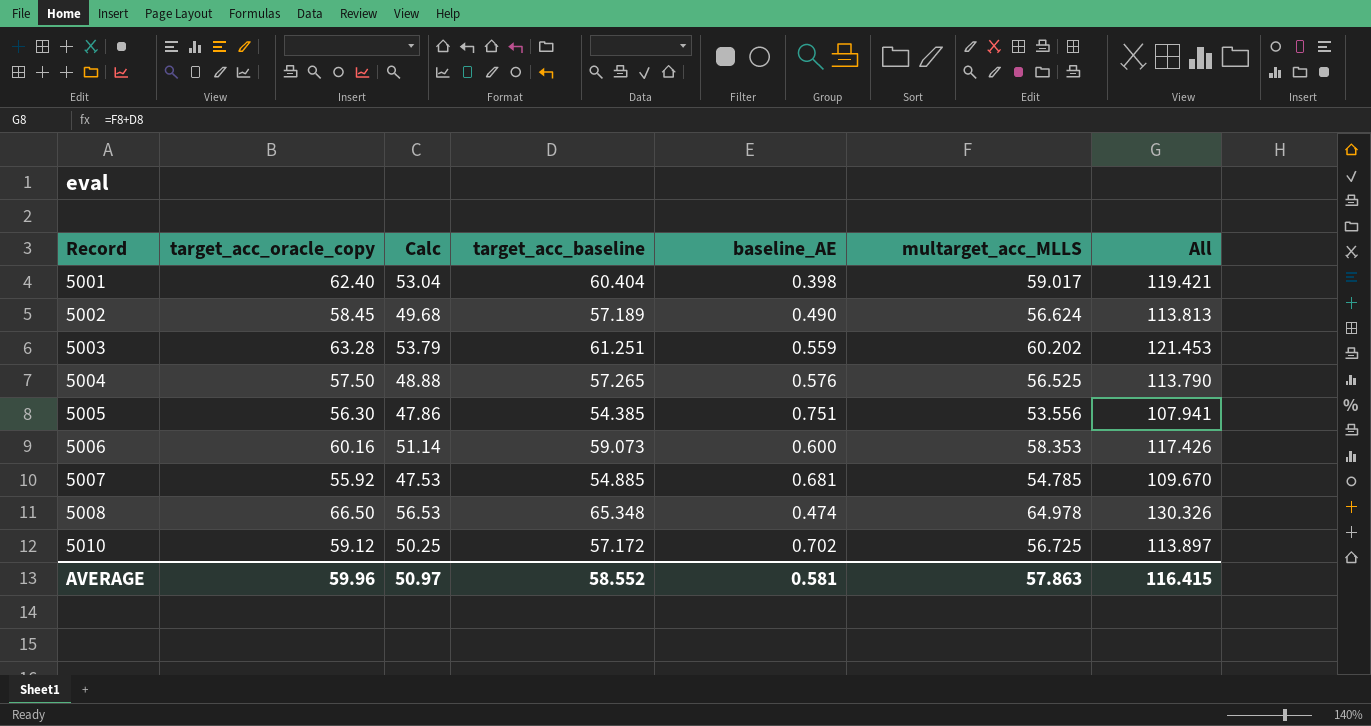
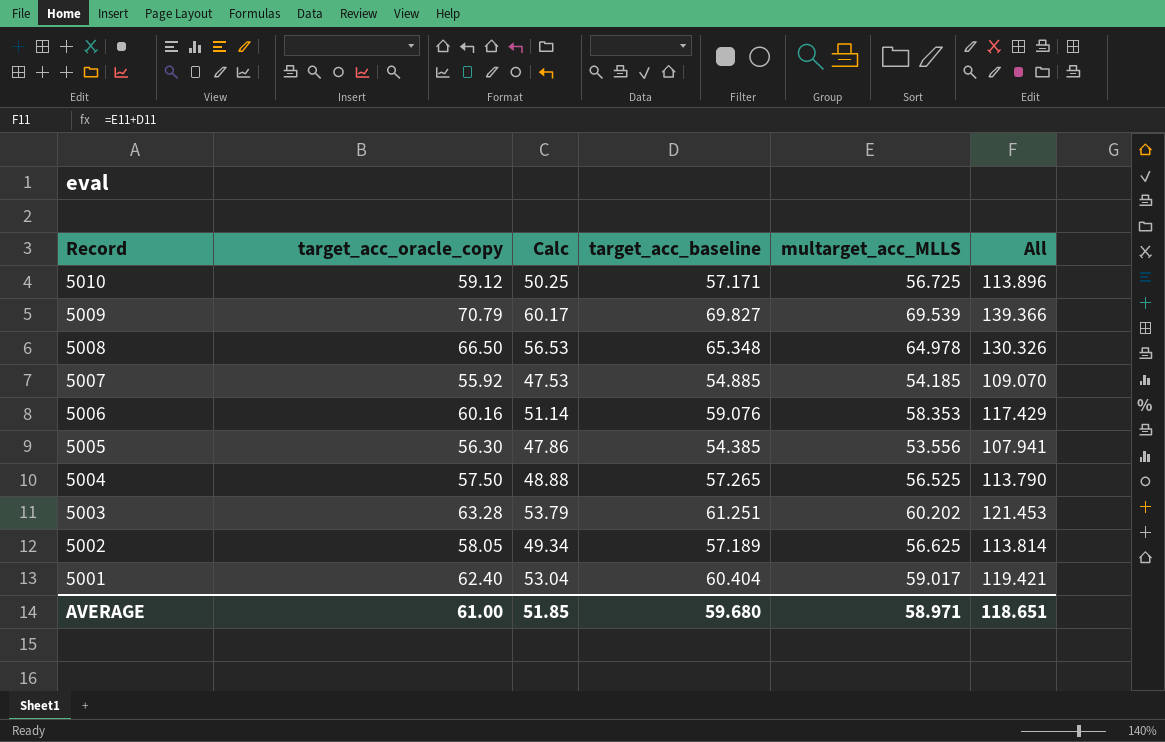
row order: Record ascending -> Record descending
column baseline_AE | position: 5 -> none
5010 | target_acc_baseline: 57.172 -> 57.171
5010 | All: 113.897 -> 113.896
row 5009: none -> 70.79 | 60.17 | 69.827 | 69.539 | 139.366
5007 | multarget_acc_MLLS: 54.785 -> 54.185
5007 | All: 109.670 -> 109.070
5006 | target_acc_baseline: 59.073 -> 59.076
5006 | All: 117.426 -> 117.429
5002 | target_acc_oracle_copy: 58.45 -> 58.05
5002 | Calc: 49.68 -> 49.34
5002 | multarget_acc_MLLS: 56.624 -> 56.625
5002 | All: 113.813 -> 113.814
AVERAGE | target_acc_oracle_copy: 59.96 -> 61.00
AVERAGE | Calc: 50.97 -> 51.85
AVERAGE | target_acc_baseline: 58.552 -> 59.680
AVERAGE | multarget_acc_MLLS: 57.863 -> 58.971
AVERAGE | All: 116.415 -> 118.651

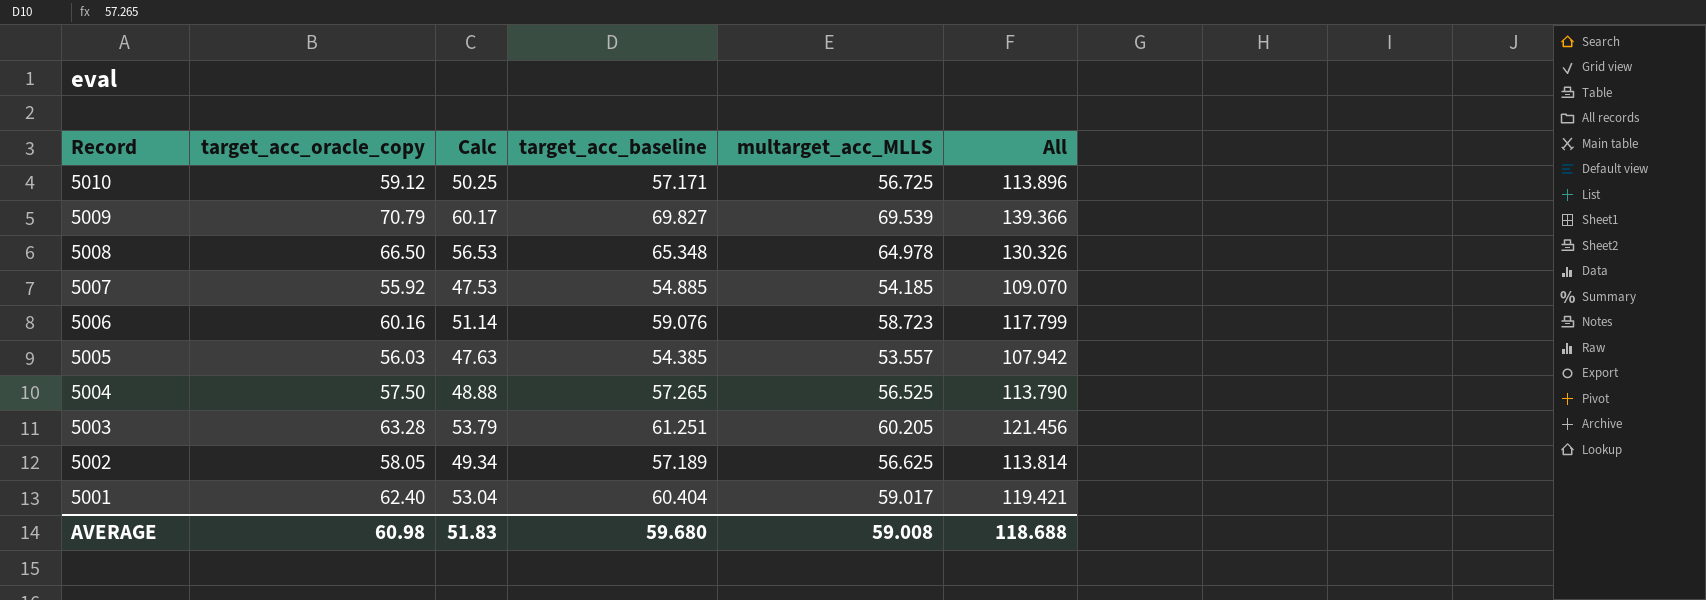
5006 | multarget_acc_MLLS: 58.353 -> 58.723
5006 | All: 117.429 -> 117.799
5005 | target_acc_oracle_copy: 56.30 -> 56.03
5005 | Calc: 47.86 -> 47.63
5005 | multarget_acc_MLLS: 53.556 -> 53.557
5005 | All: 107.941 -> 107.942
5003 | multarget_acc_MLLS: 60.202 -> 60.205
5003 | All: 121.453 -> 121.456
AVERAGE | target_acc_oracle_copy: 61.00 -> 60.98
AVERAGE | Calc: 51.85 -> 51.83
AVERAGE | multarget_acc_MLLS: 58.971 -> 59.008
AVERAGE | All: 118.651 -> 118.688

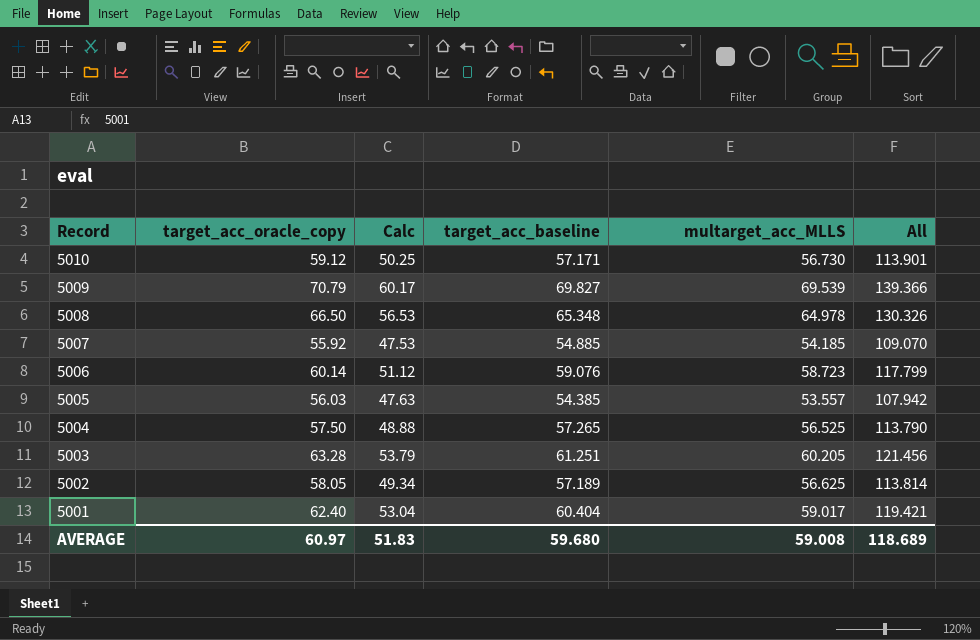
5010 | multarget_acc_MLLS: 56.725 -> 56.730
5010 | All: 113.896 -> 113.901
5006 | target_acc_oracle_copy: 60.16 -> 60.14
5006 | Calc: 51.14 -> 51.12
AVERAGE | target_acc_oracle_copy: 60.98 -> 60.97
AVERAGE | All: 118.688 -> 118.689

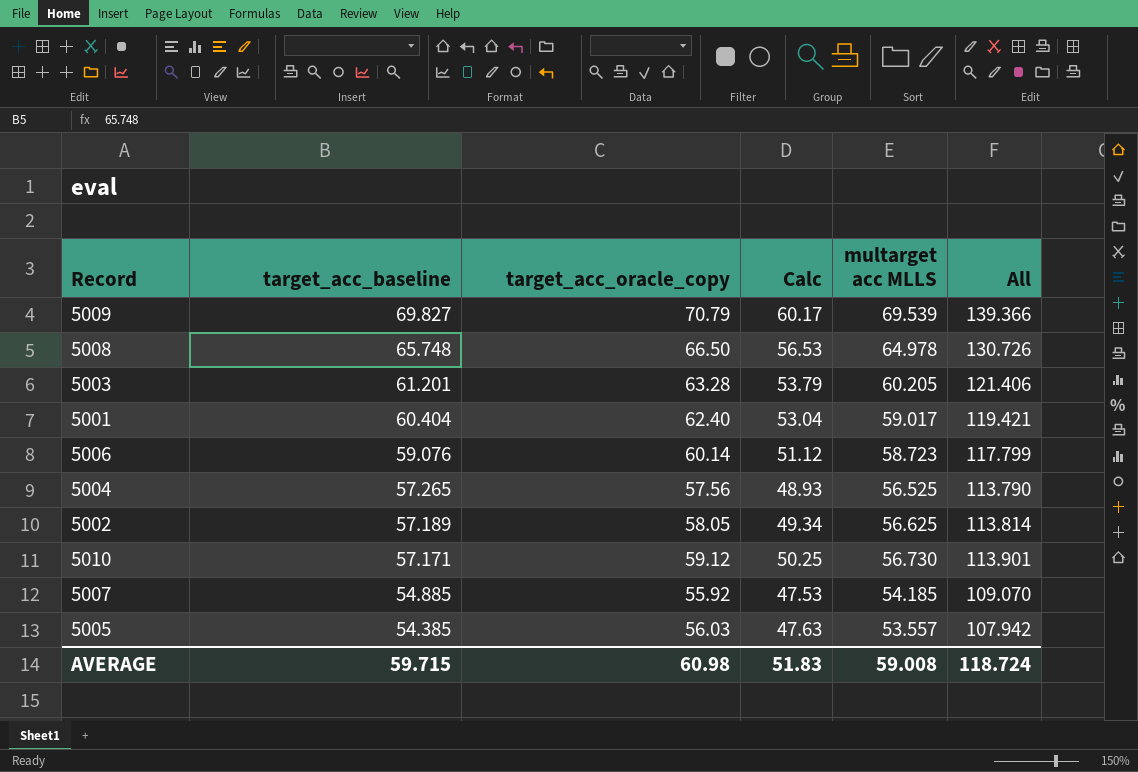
row order: Record descending -> target_acc_baseline descending
column target_acc_baseline | position: 4 -> 2
column name: multarget_acc_MLLS -> multarget acc MLLS
5008 | target_acc_baseline: 65.348 -> 65.748
5008 | All: 130.326 -> 130.726
5003 | target_acc_baseline: 61.251 -> 61.201
5003 | All: 121.456 -> 121.406
5004 | target_acc_oracle_copy: 57.50 -> 57.56
5004 | Calc: 48.88 -> 48.93
AVERAGE | target_acc_baseline: 59.680 -> 59.715
AVERAGE | target_acc_oracle_copy: 60.97 -> 60.98
AVERAGE | All: 118.689 -> 118.724

